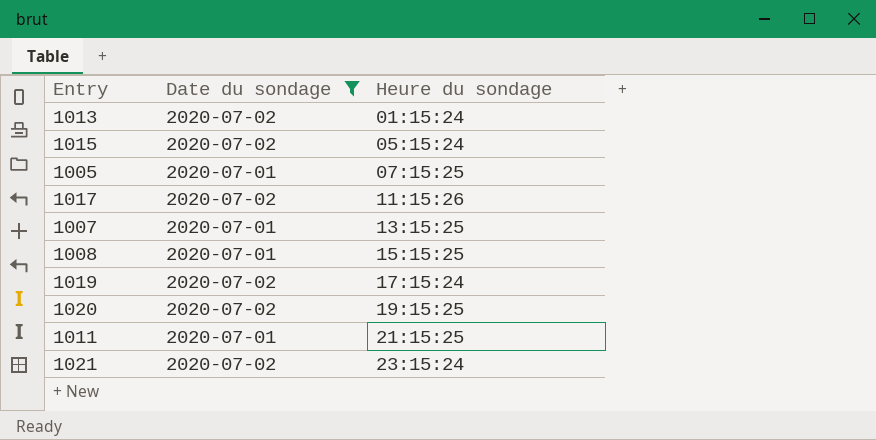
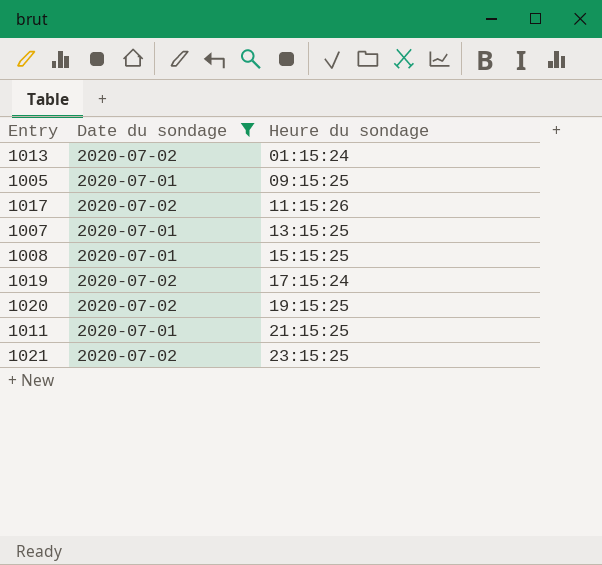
row 1015: 2020-07-02 | 05:15:24 -> none
1005 | Heure du sondage: 07:15:25 -> 09:15:25
1021 | Heure du sondage: 23:15:24 -> 23:15:25

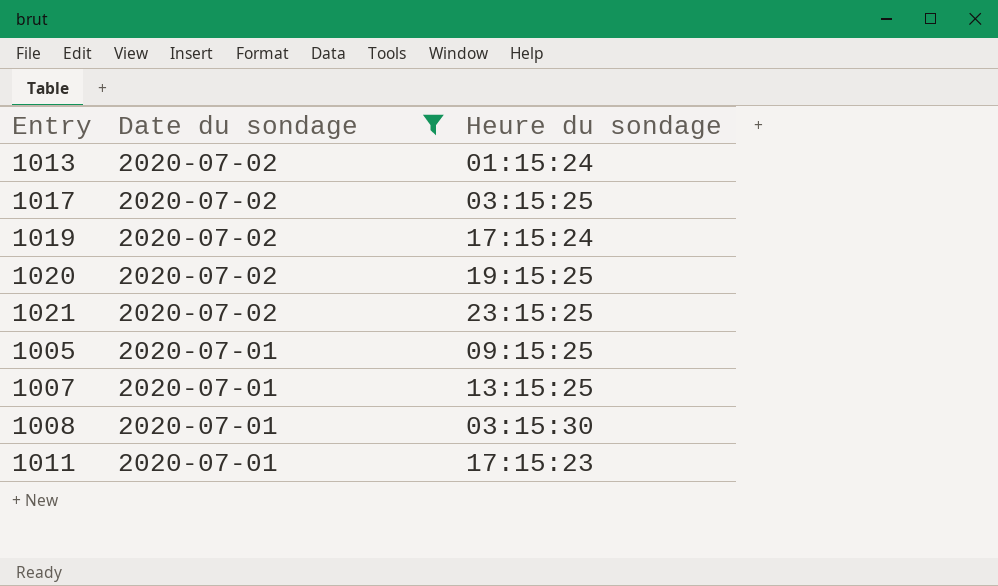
row order: Heure du sondage ascending -> Date du sondage descending
1017 | Heure du sondage: 11:15:26 -> 03:15:25
1008 | Heure du sondage: 15:15:25 -> 03:15:30
1011 | Heure du sondage: 21:15:25 -> 17:15:23

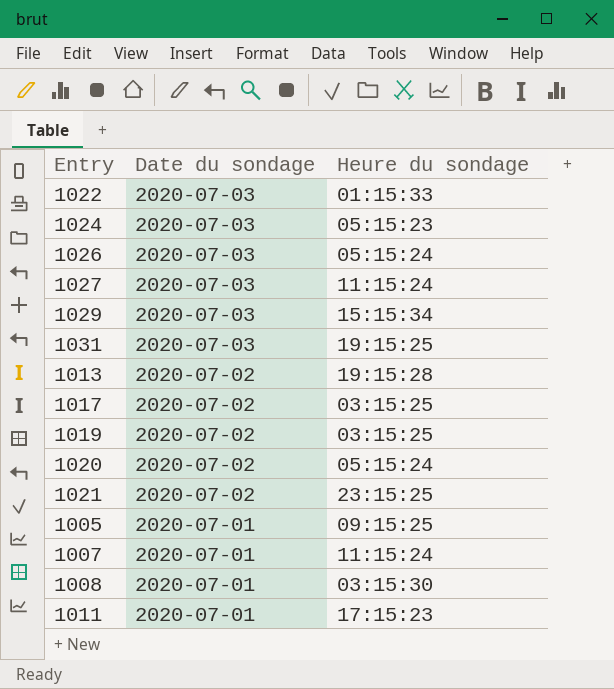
filter: Date du sondage != 2020-07-03 -> none
1013 | Heure du sondage: 01:15:24 -> 19:15:28
1019 | Heure du sondage: 17:15:24 -> 03:15:25
1020 | Heure du sondage: 19:15:25 -> 05:15:24
1007 | Heure du sondage: 13:15:25 -> 11:15:24

